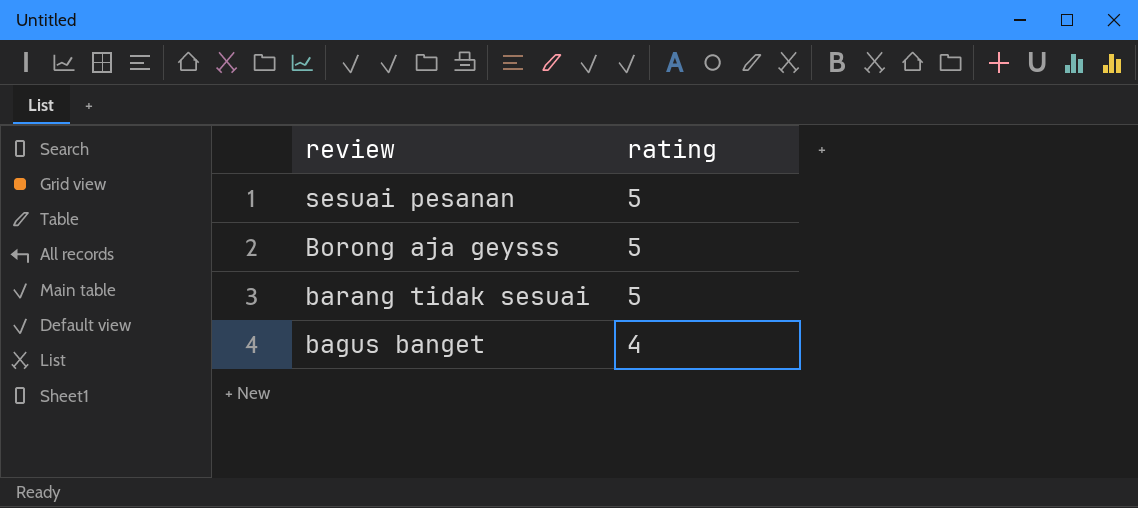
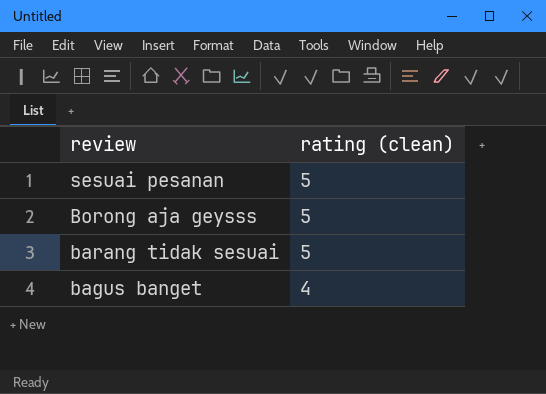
column name: rating -> rating (clean)

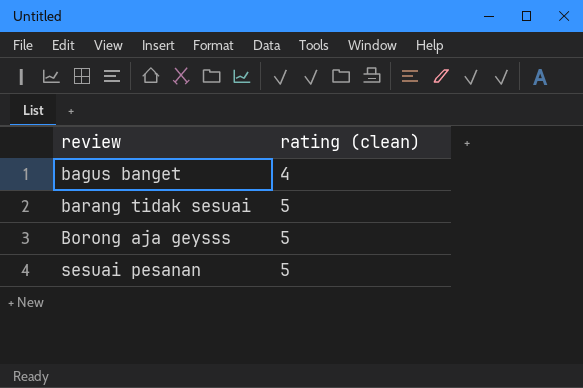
row order: review descending -> review ascending

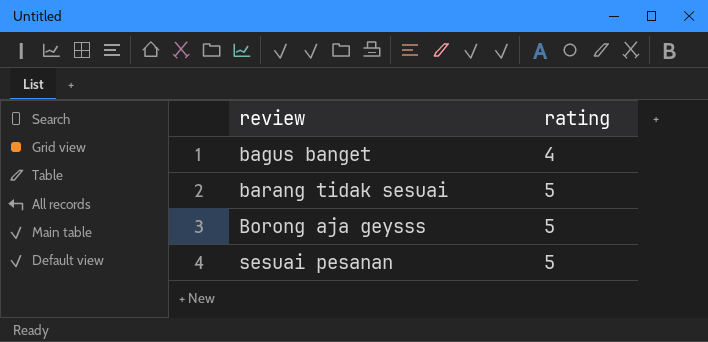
column name: rating (clean) -> rating

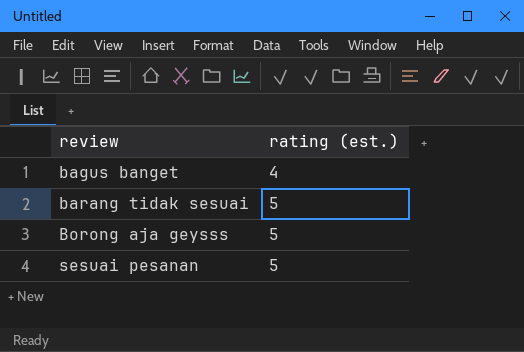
column name: rating -> rating (est.)

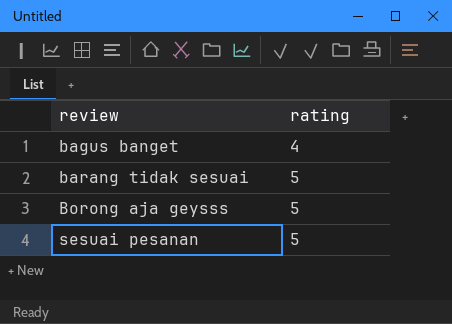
column name: rating (est.) -> rating

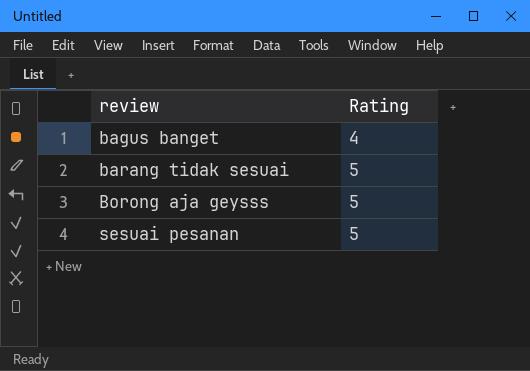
column name: rating -> Rating

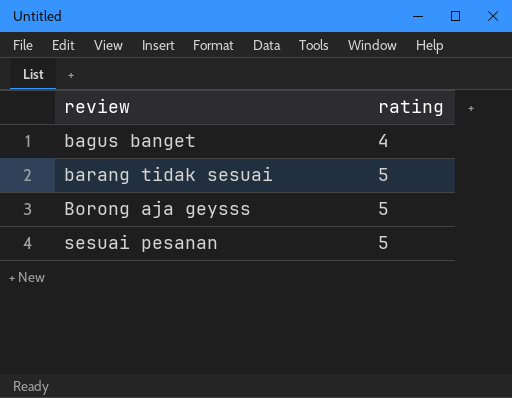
column name: Rating -> rating

